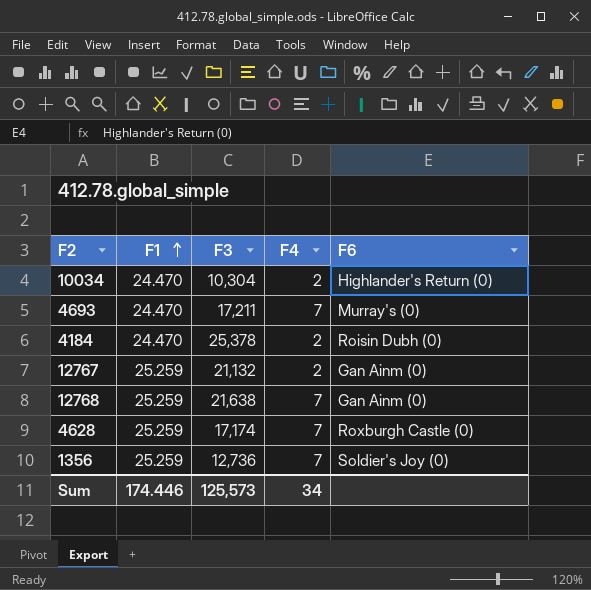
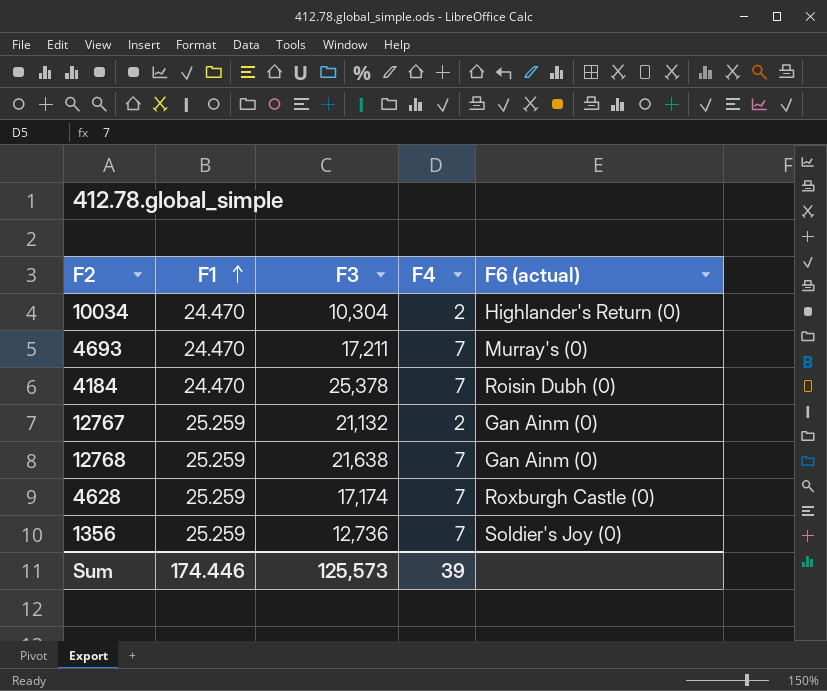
column name: F6 -> F6 (actual)
4184 | F4: 2 -> 7
Sum | F4: 34 -> 39

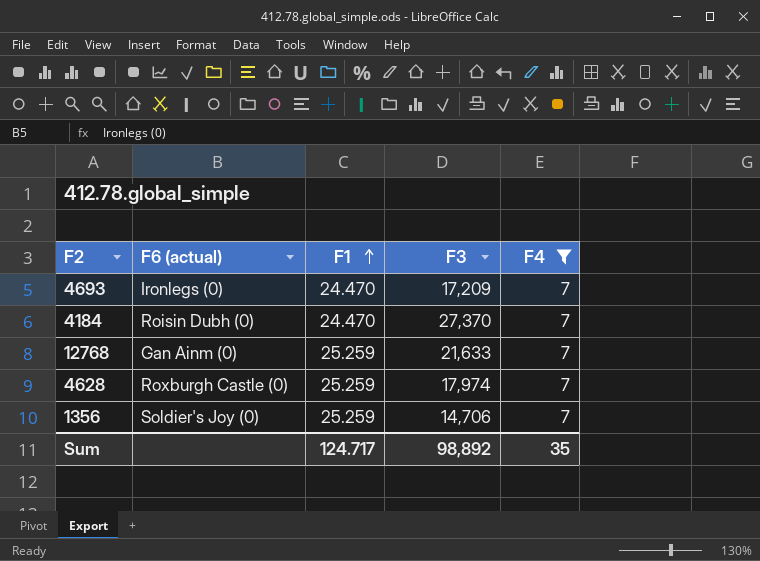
filter: none -> F4 = 7
column F6 (actual) | position: 5 -> 2
4693 | F6 (actual): Murray's (0) -> Ironlegs (0)
4693 | F3: 17,211 -> 17,209
4184 | F3: 25,378 -> 27,370
12768 | F3: 21,638 -> 21,633
4628 | F3: 17,174 -> 17,974
1356 | F3: 12,736 -> 14,706
Sum | F1: 174.446 -> 124.717
Sum | F3: 125,573 -> 98,892
Sum | F4: 39 -> 35

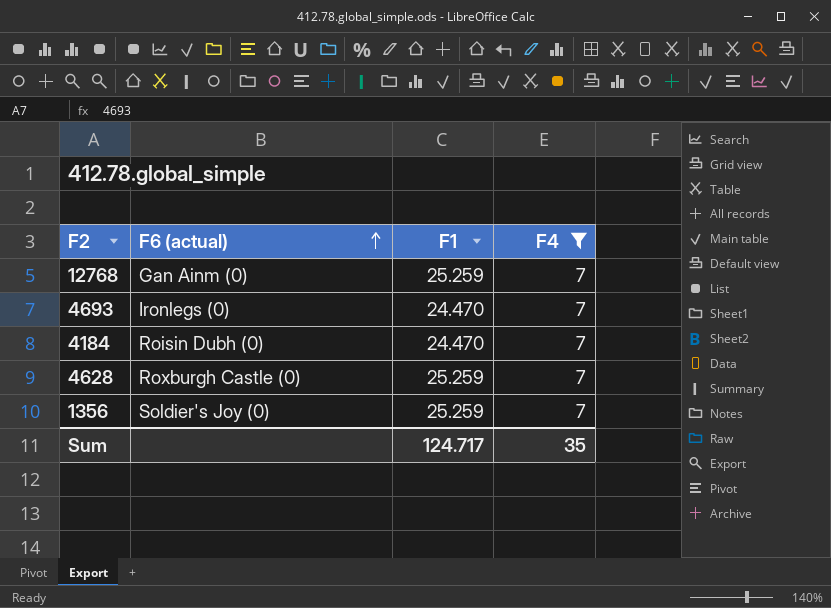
row order: F1 ascending -> F6 (actual) ascending
column F3 | position: 4 -> none

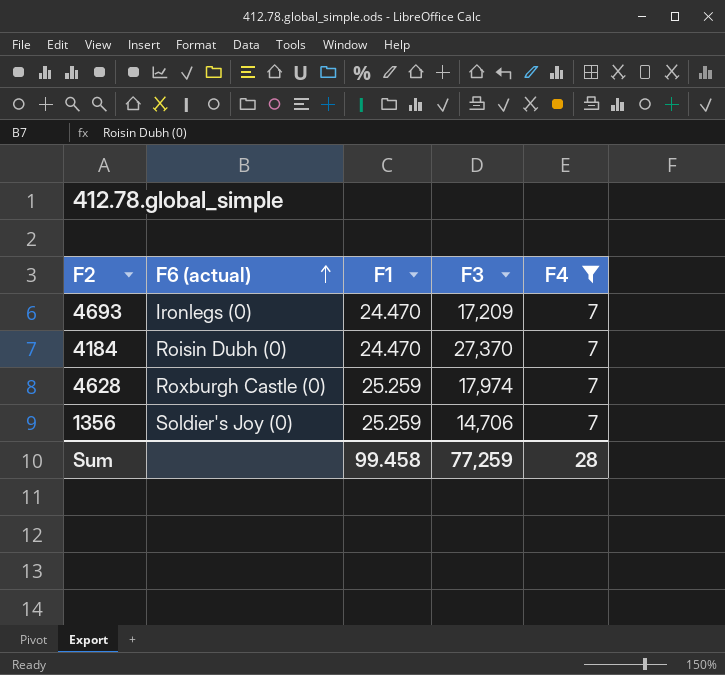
column F3 | position: none -> 4
row 12768: Gan Ainm (0) | 25.259 | 7 -> none
Sum | F1: 124.717 -> 99.458
Sum | F4: 35 -> 28

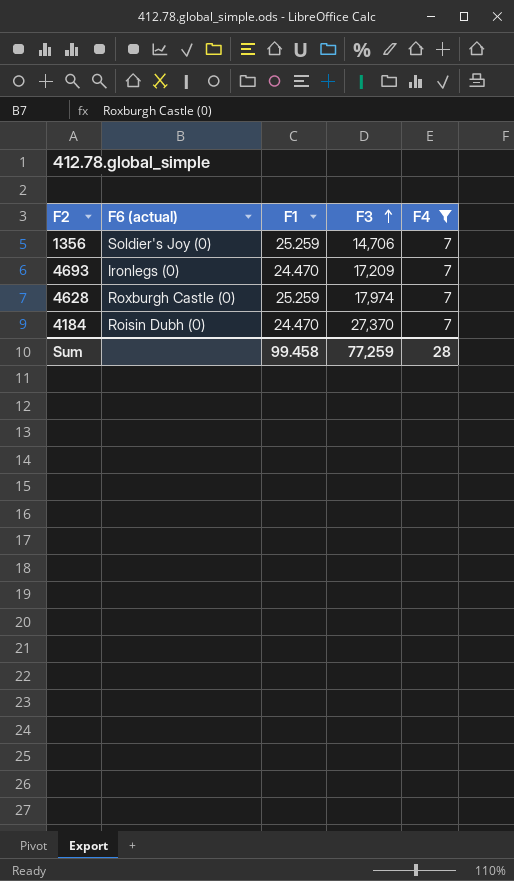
row order: F6 (actual) ascending -> F3 ascending

